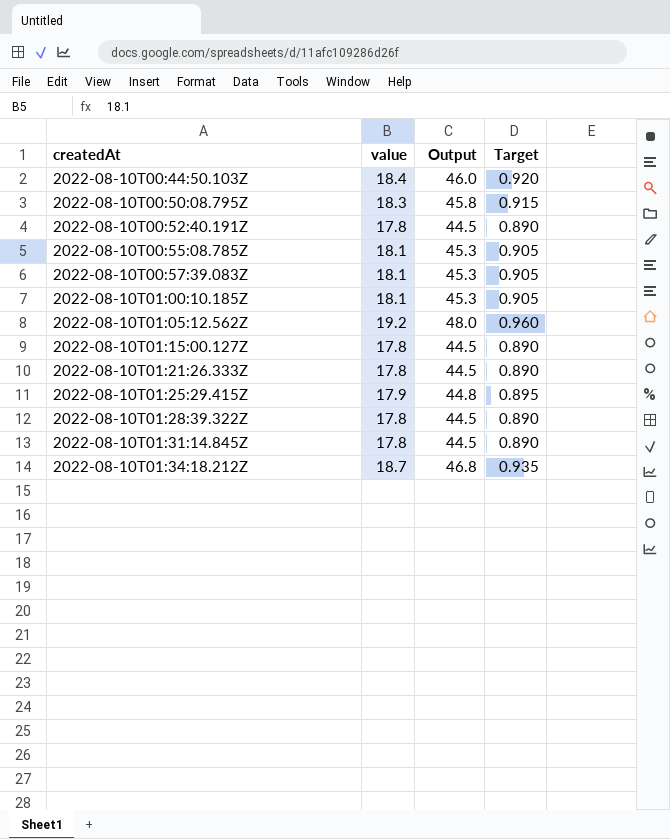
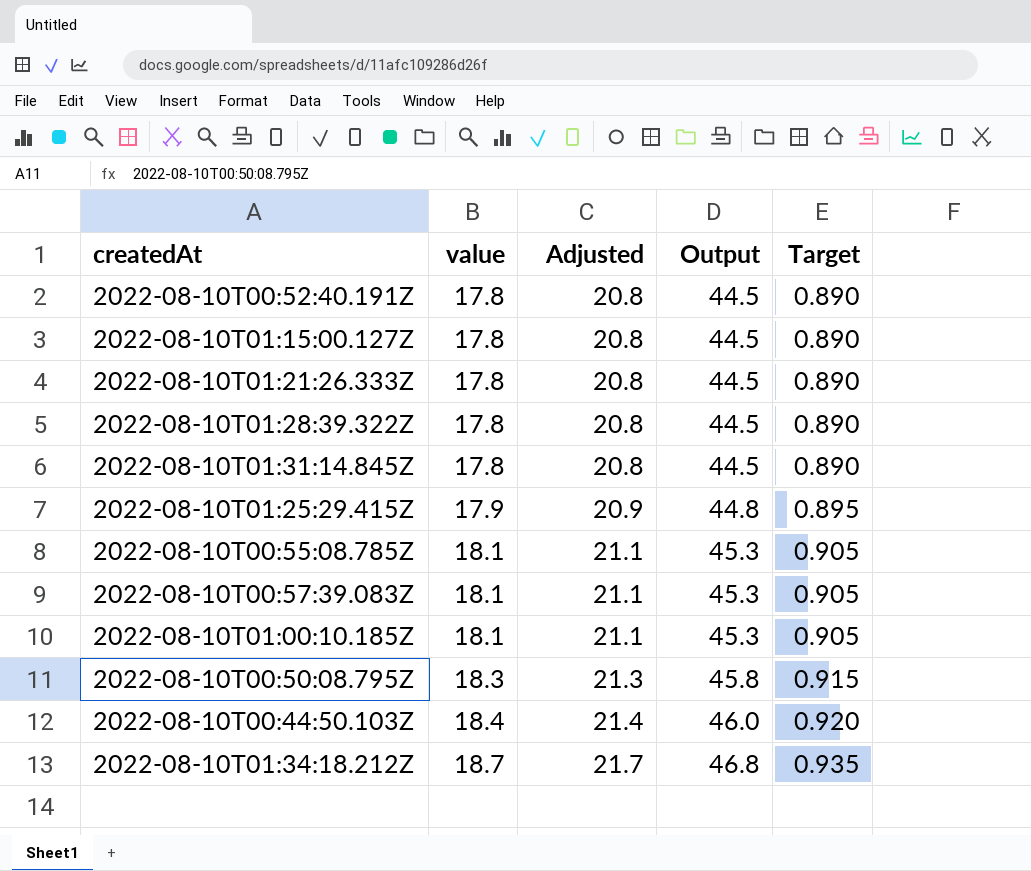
row order: createdAt ascending -> value ascending
column Adjusted | formula: none -> [value] + 3
row 2022-08-10T01:05:12.562Z: 19.2 | 48.0 | 0.960 -> none

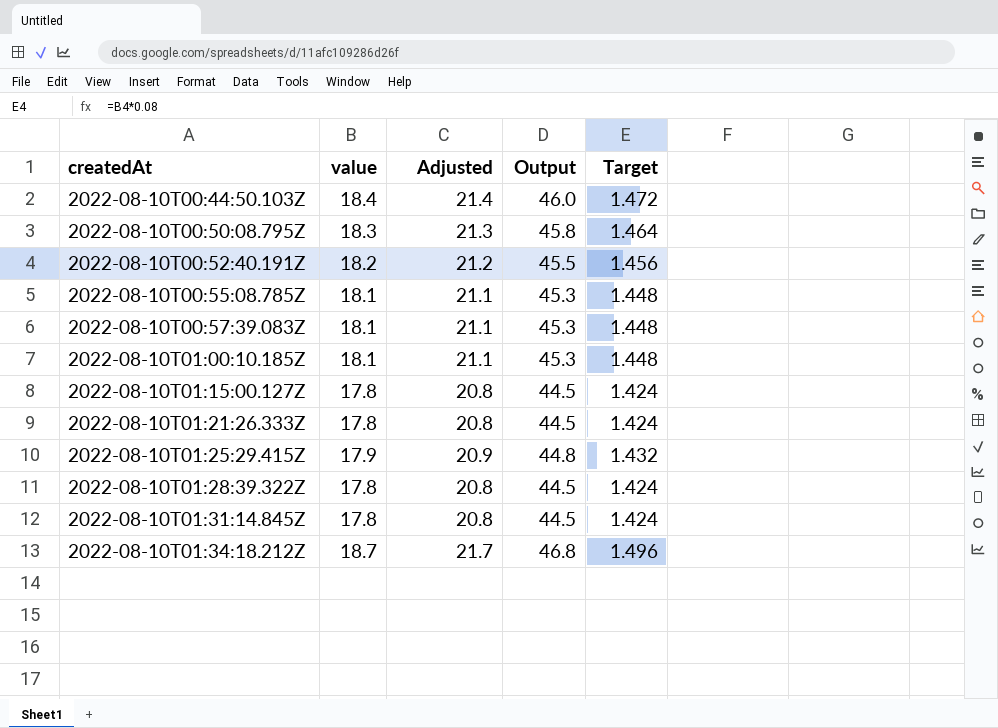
row order: value ascending -> createdAt ascending
column Target | formula: [value] * 0.05 -> [value] * 0.08
2022-08-10T00:52:40.191Z | value: 17.8 -> 18.2
2022-08-10T00:52:40.191Z | Adjusted: 20.8 -> 21.2
2022-08-10T00:52:40.191Z | Output: 44.5 -> 45.5

